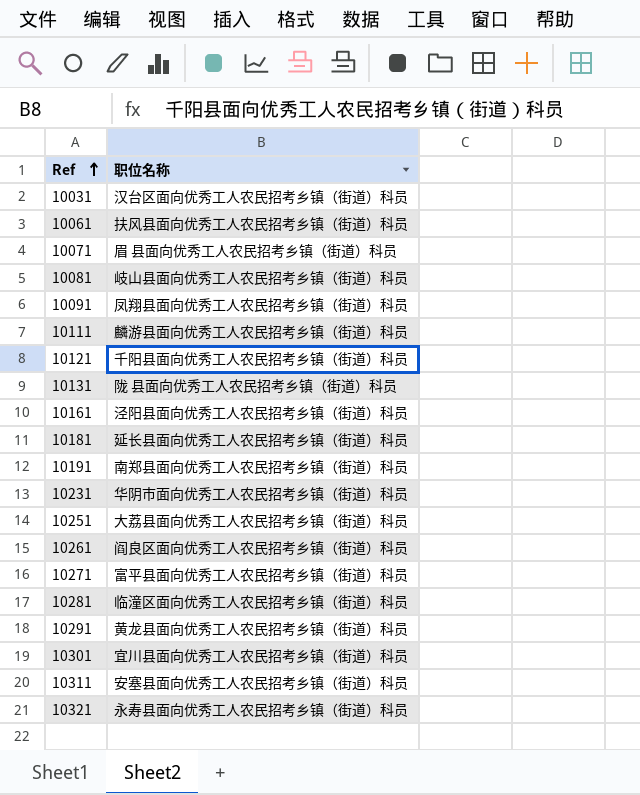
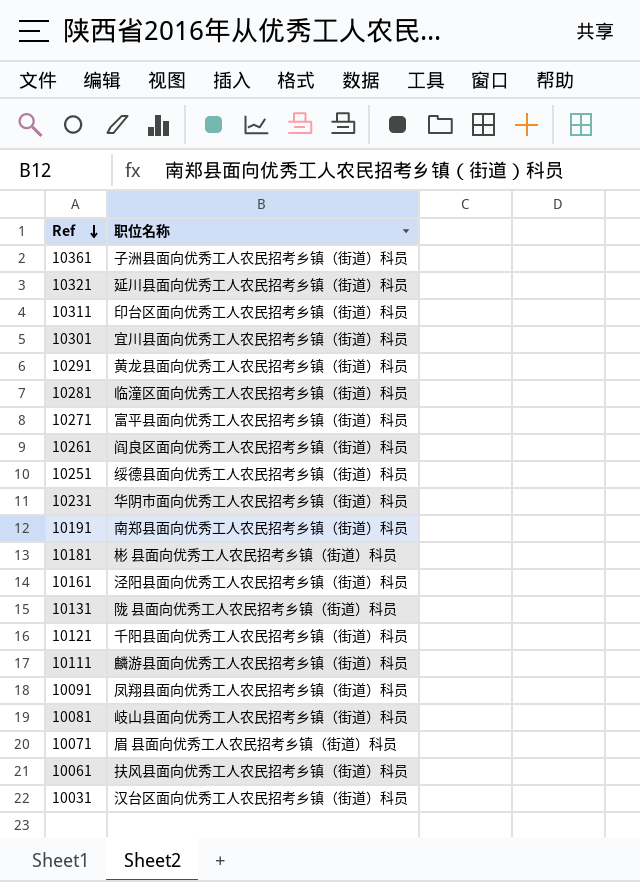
row order: Ref ascending -> Ref descending
row 10361: none -> 子洲县面向优秀工人农民招考乡镇（街道）科员
10321 | 职位名称: 永寿县面向优秀工人农民招考乡镇（街道）科员 -> 延川县面向优秀工人农民招考乡镇（街道）科员
10311 | 职位名称: 安塞县面向优秀工人农民招考乡镇（街道）科员 -> 印台区面向优秀工人农民招考乡镇（街道）科员
10251 | 职位名称: 大荔县面向优秀工人农民招考乡镇（街道）科员 -> 绥德县面向优秀工人农民招考乡镇（街道）科员
10181 | 职位名称: 延长县面向优秀工人农民招考乡镇（街道）科员 -> 彬 县面向优秀工人农民招考乡镇（街道）科员

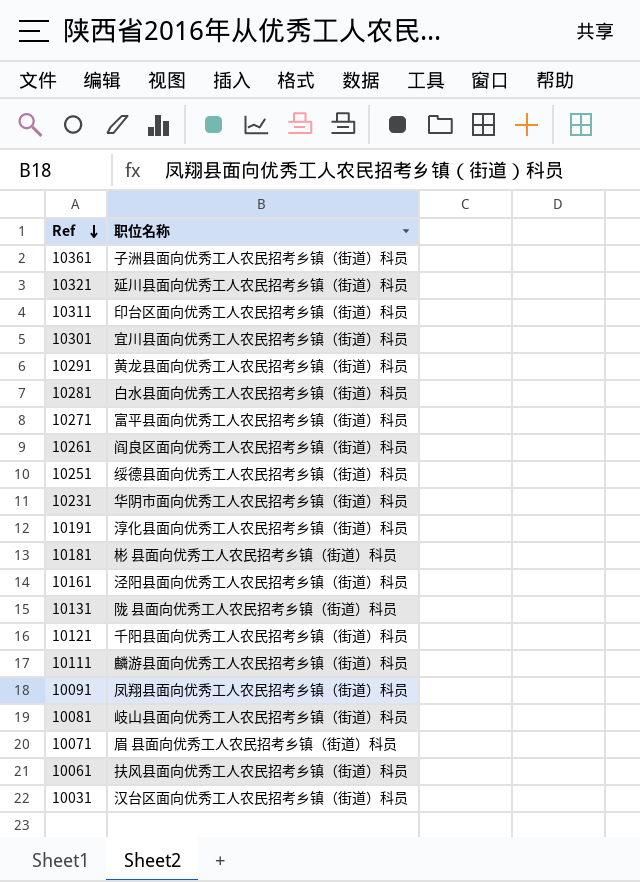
10281 | 职位名称: 临潼区面向优秀工人农民招考乡镇（街道）科员 -> 白水县面向优秀工人农民招考乡镇（街道）科员
10191 | 职位名称: 南郑县面向优秀工人农民招考乡镇（街道）科员 -> 淳化县面向优秀工人农民招考乡镇（街道）科员

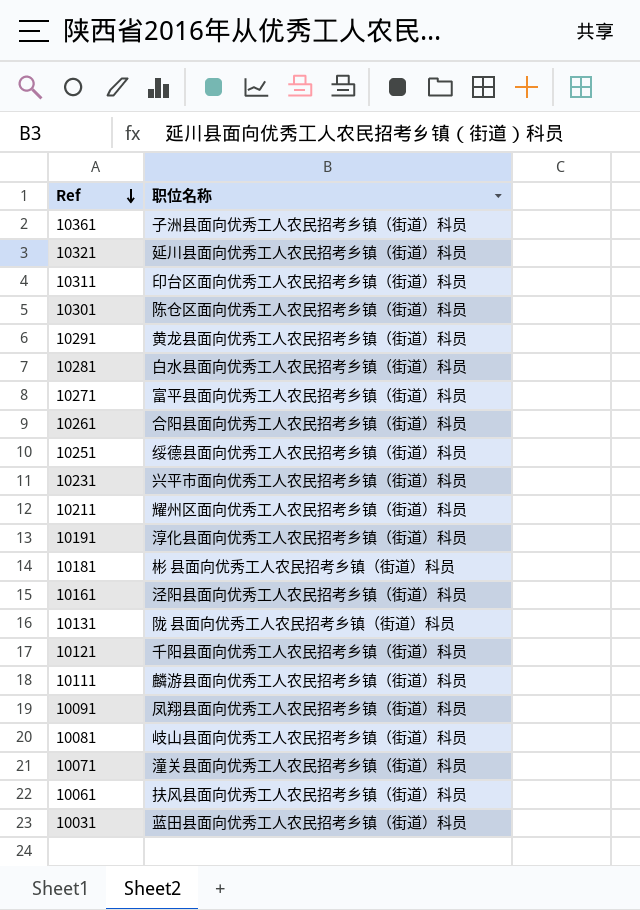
10301 | 职位名称: 宜川县面向优秀工人农民招考乡镇（街道）科员 -> 陈仓区面向优秀工人农民招考乡镇（街道）科员
10261 | 职位名称: 阎良区面向优秀工人农民招考乡镇（街道）科员 -> 合阳县面向优秀工人农民招考乡镇（街道）科员
10231 | 职位名称: 华阴市面向优秀工人农民招考乡镇（街道）科员 -> 兴平市面向优秀工人农民招考乡镇（街道）科员
row 10211: none -> 耀州区面向优秀工人农民招考乡镇（街道）科员
10071 | 职位名称: 眉 县面向优秀工人农民招考乡镇（街道）科员 -> 潼关县面向优秀工人农民招考乡镇（街道）科员
10031 | 职位名称: 汉台区面向优秀工人农民招考乡镇（街道）科员 -> 蓝田县面向优秀工人农民招考乡镇（街道）科员

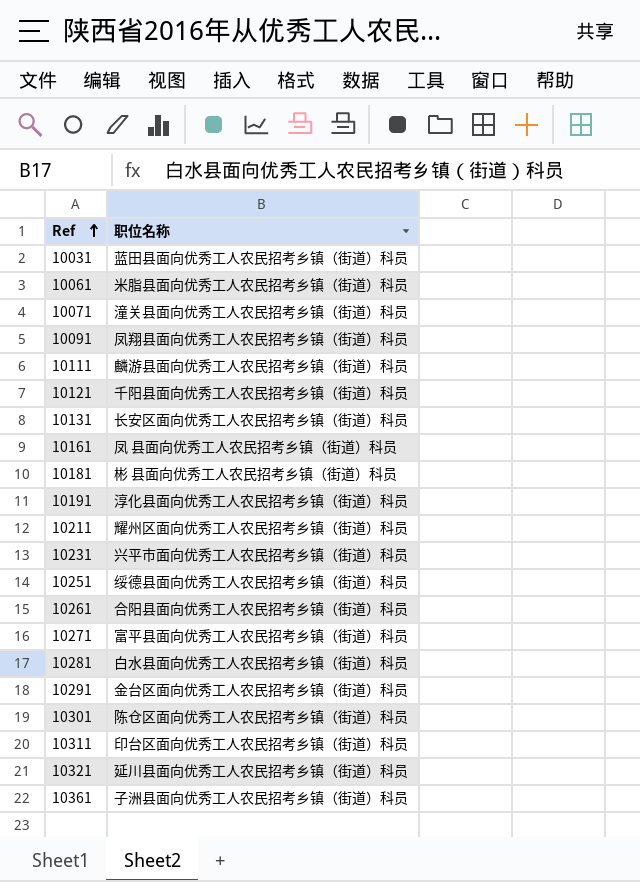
row order: Ref descending -> Ref ascending
row 10081: 岐山县面向优秀工人农民招考乡镇（街道）科员 -> none
10061 | 职位名称: 扶风县面向优秀工人农民招考乡镇（街道）科员 -> 米脂县面向优秀工人农民招考乡镇（街道）科员
10131 | 职位名称: 陇 县面向优秀工人农民招考乡镇（街道）科员 -> 长安区面向优秀工人农民招考乡镇（街道）科员
10161 | 职位名称: 泾阳县面向优秀工人农民招考乡镇（街道）科员 -> 凤 县面向优秀工人农民招考乡镇（街道）科员
10291 | 职位名称: 黄龙县面向优秀工人农民招考乡镇（街道）科员 -> 金台区面向优秀工人农民招考乡镇（街道）科员

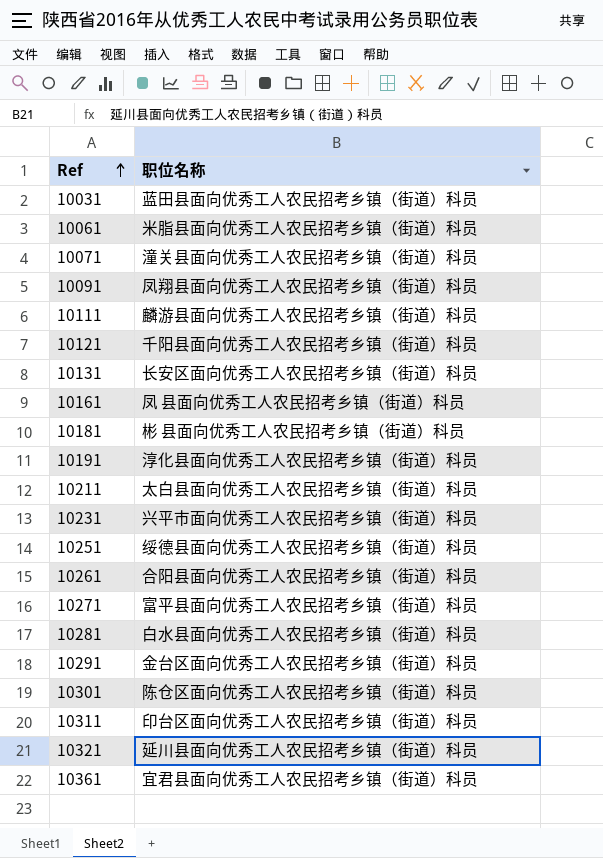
10211 | 职位名称: 耀州区面向优秀工人农民招考乡镇（街道）科员 -> 太白县面向优秀工人农民招考乡镇（街道）科员
10361 | 职位名称: 子洲县面向优秀工人农民招考乡镇（街道）科员 -> 宜君县面向优秀工人农民招考乡镇（街道）科员

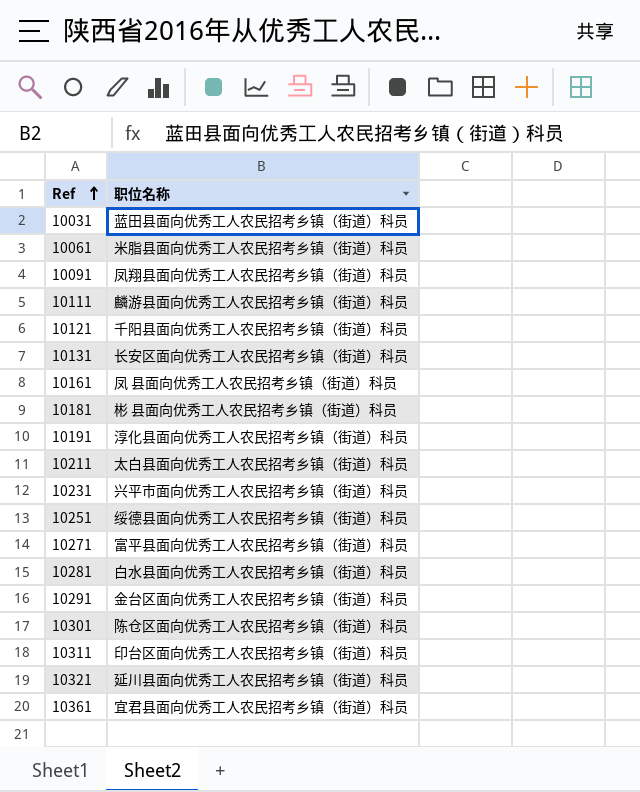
row 10071: 潼关县面向优秀工人农民招考乡镇（街道）科员 -> none
row 10261: 合阳县面向优秀工人农民招考乡镇（街道）科员 -> none

